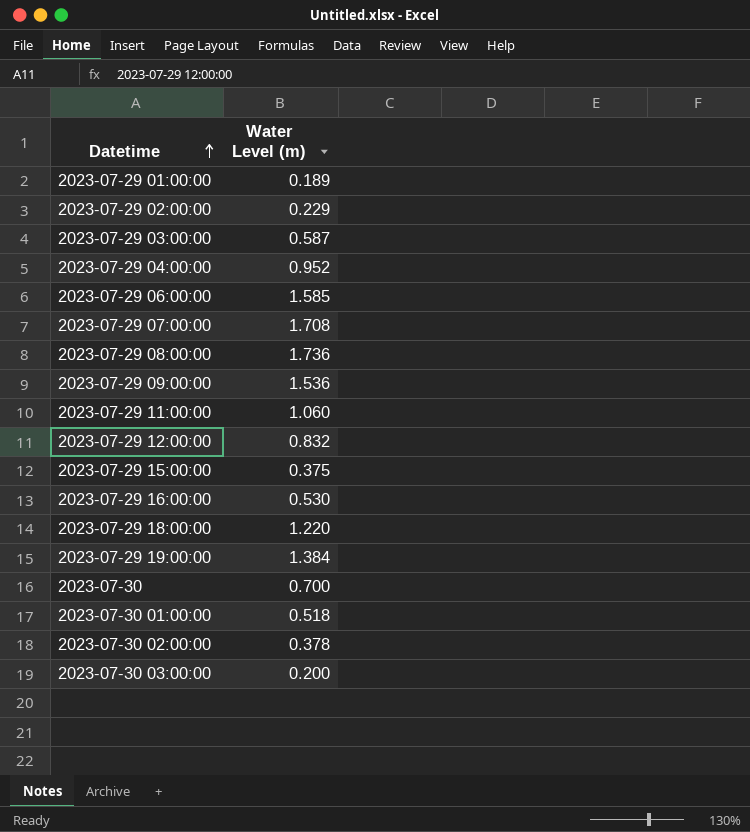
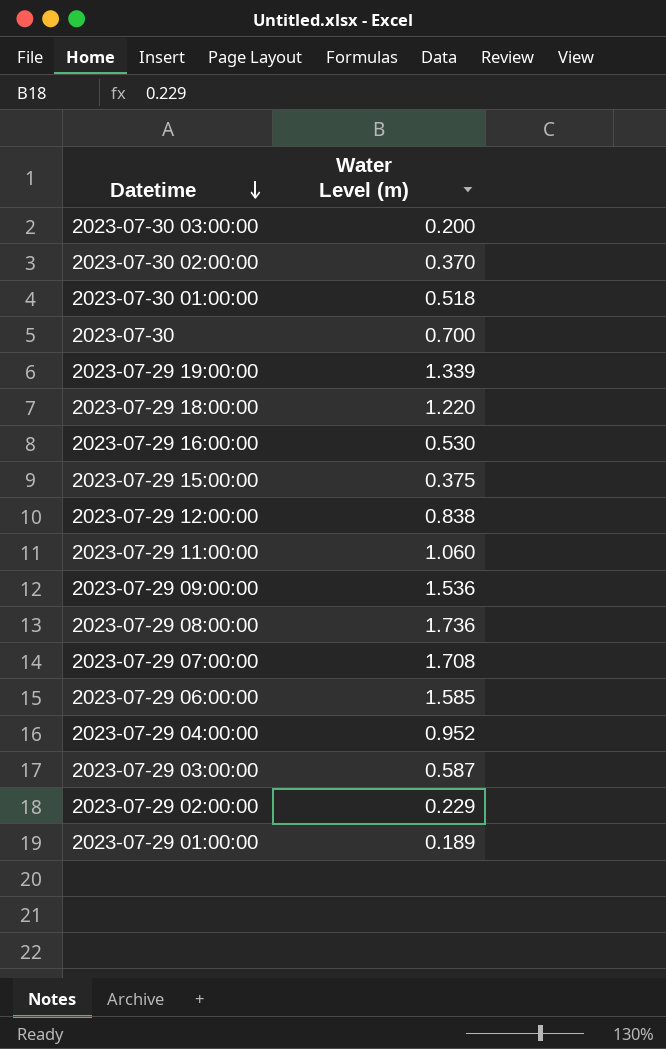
row order: Datetime ascending -> Datetime descending
2023-07-30 02:00:00 | Water Level (m): 0.378 -> 0.370
2023-07-29 19:00:00 | Water Level (m): 1.384 -> 1.339
2023-07-29 12:00:00 | Water Level (m): 0.832 -> 0.838

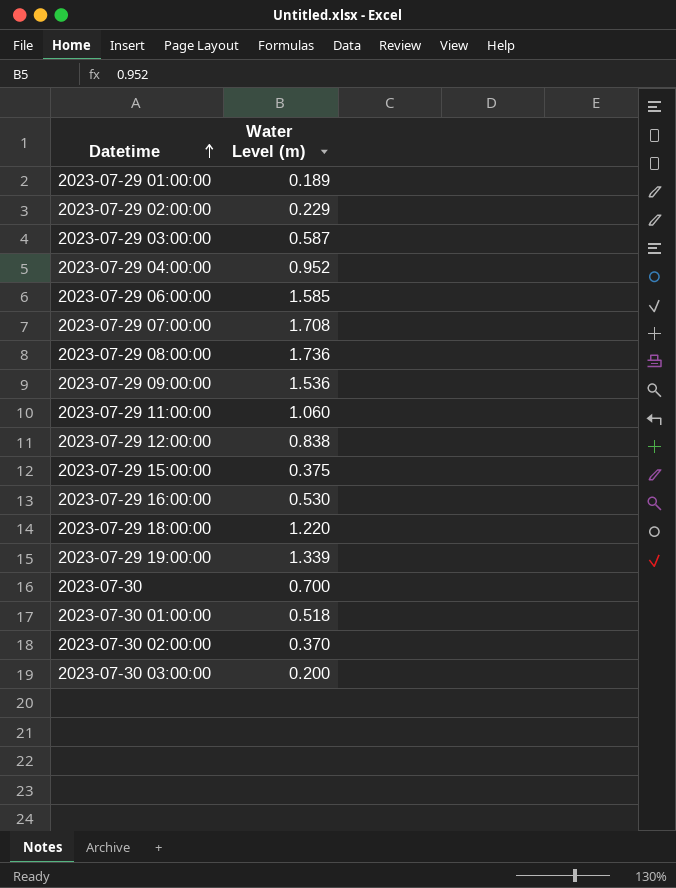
row order: Datetime descending -> Datetime ascending

